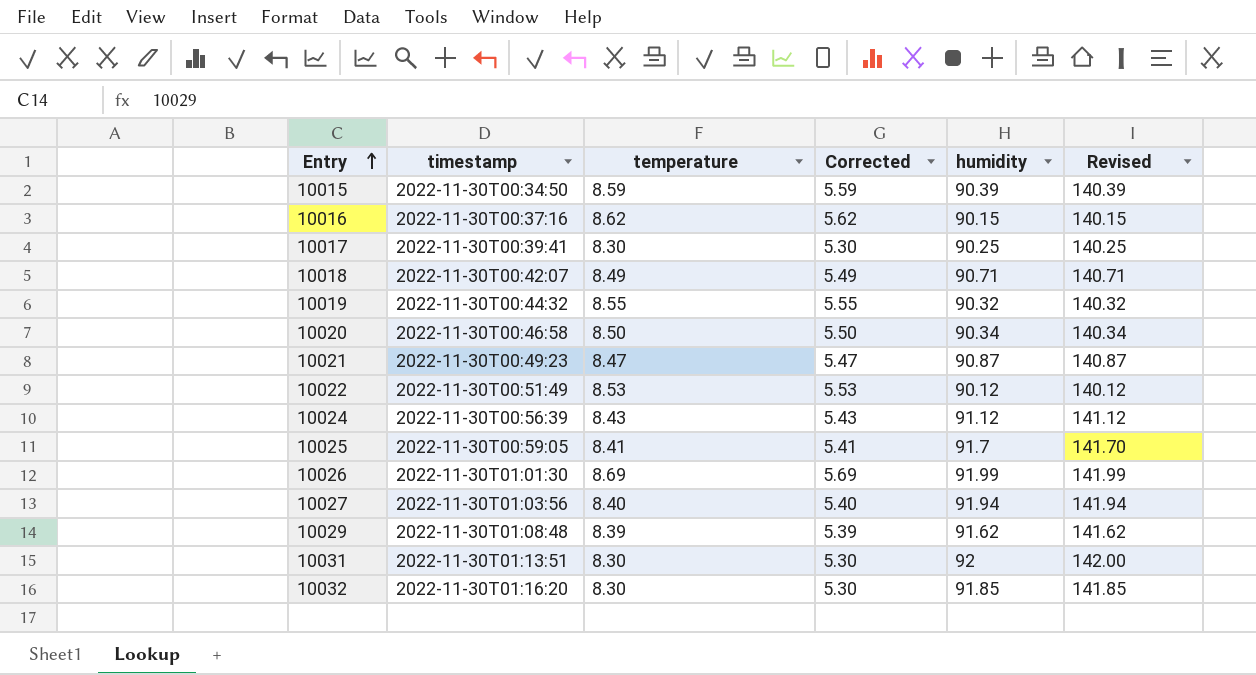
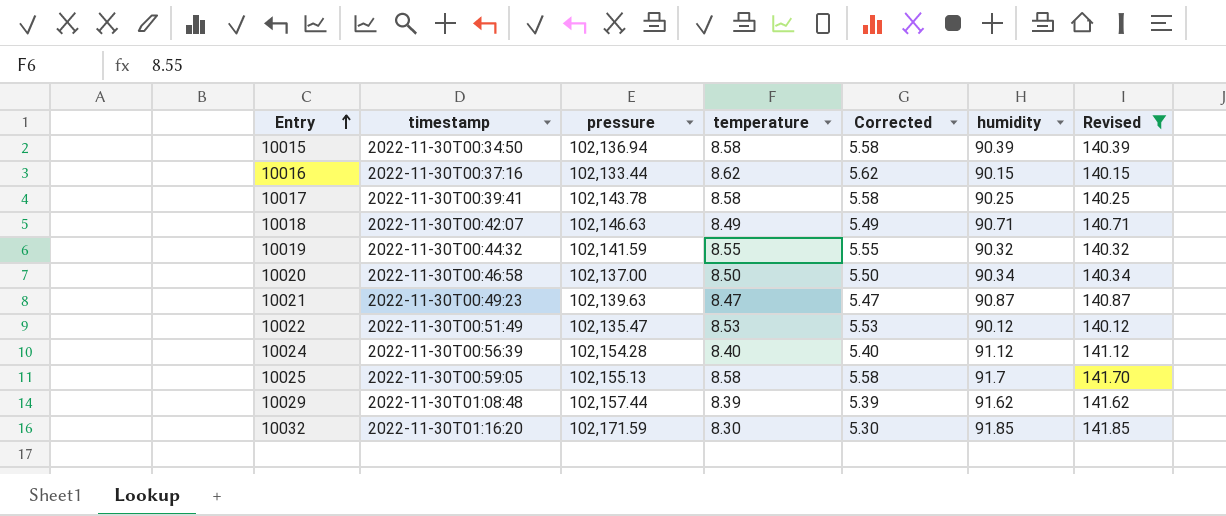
filter: none -> Revised <= 141.85
column pressure | position: none -> 3
10015 | temperature: 8.59 -> 8.58
10015 | Corrected: 5.59 -> 5.58
10017 | temperature: 8.30 -> 8.58
10017 | Corrected: 5.30 -> 5.58
10024 | temperature: 8.43 -> 8.40
10024 | Corrected: 5.43 -> 5.40
10025 | temperature: 8.41 -> 8.58
10025 | Corrected: 5.41 -> 5.58

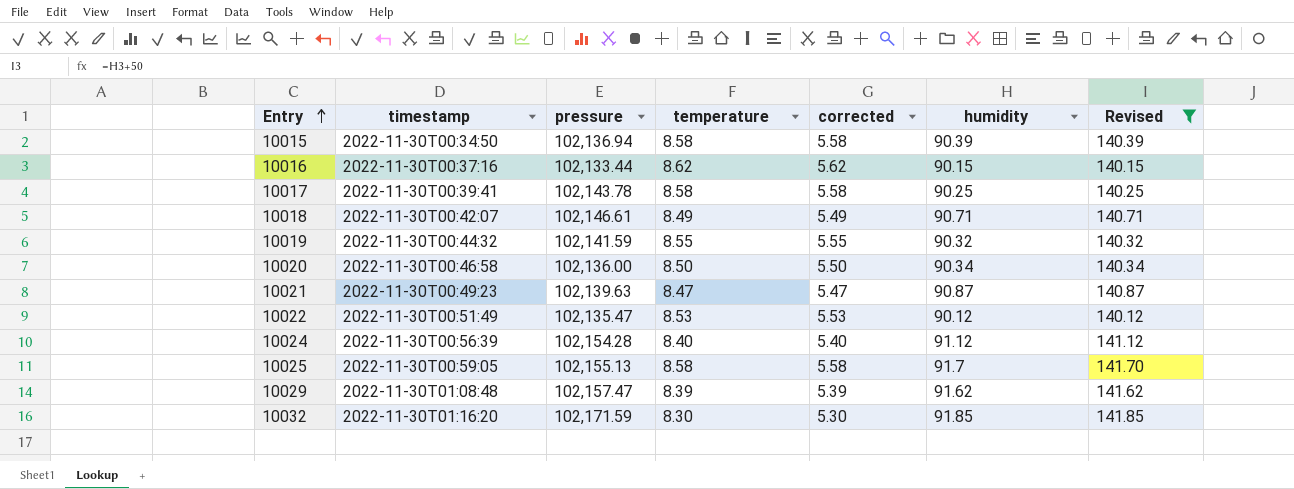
column name: Corrected -> corrected
10018 | pressure: 102,146.63 -> 102,146.61
10020 | pressure: 102,137.00 -> 102,136.00
10029 | pressure: 102,157.44 -> 102,157.47

